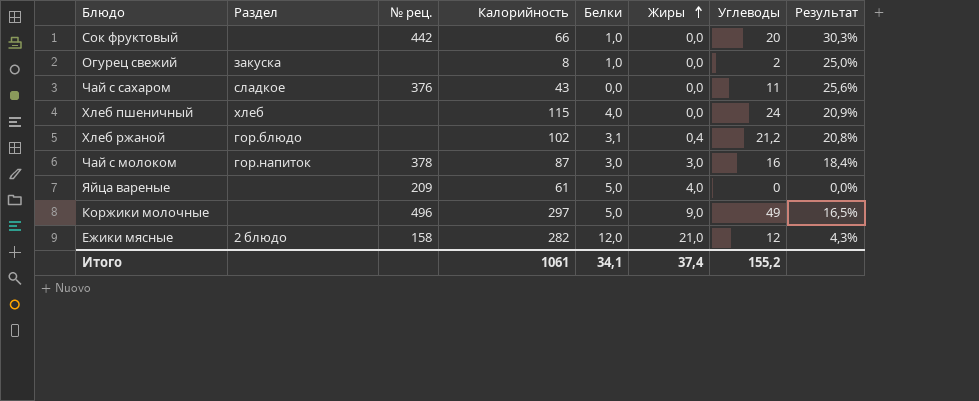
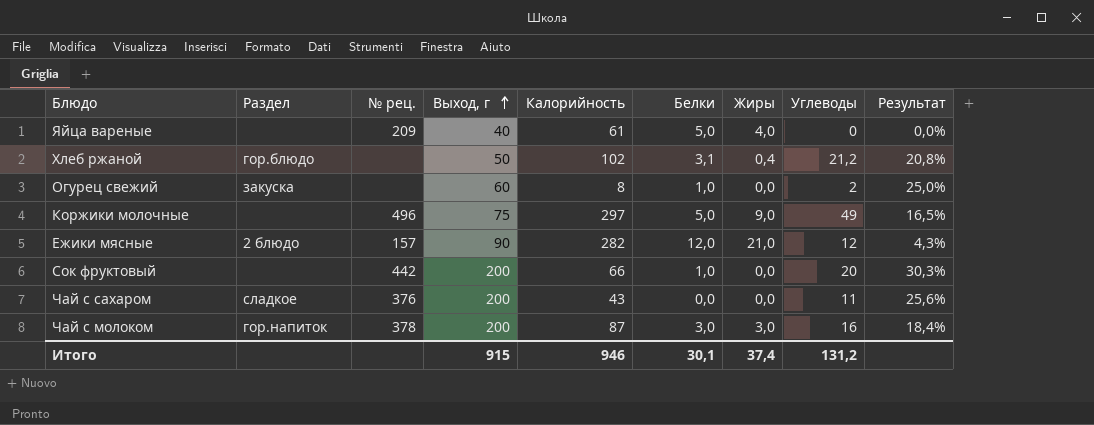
row order: Жиры ascending -> Выход, г ascending
column Выход, г | position: none -> 4
row Хлеб пшеничный: хлеб | none | 115 | 4,0 | 0,0 | 24 | 20,9% -> none
Ежики мясные | № рец.: 158 -> 157
Итого | Калорийность: 1061 -> 946
Итого | Белки: 34,1 -> 30,1
Итого | Углеводы: 155,2 -> 131,2

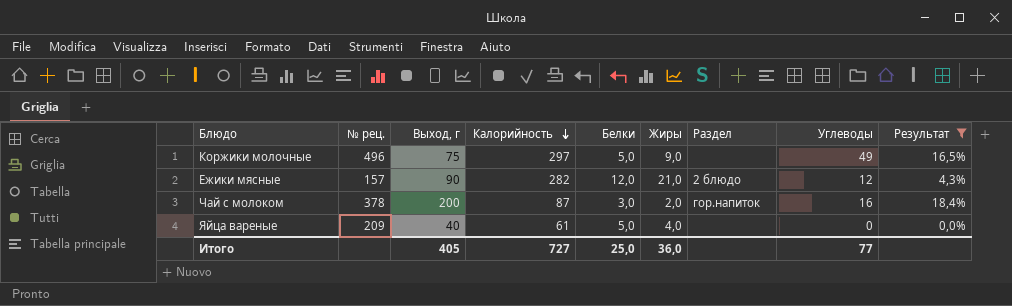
filter: none -> Результат <= 18,4%
row order: Выход, г ascending -> Калорийность descending
column Раздел | position: 2 -> 7
Чай с молоком | Жиры: 3,0 -> 2,0
Итого | Выход, г: 915 -> 405
Итого | Калорийность: 946 -> 727
Итого | Белки: 30,1 -> 25,0
Итого | Жиры: 37,4 -> 36,0
Итого | Углеводы: 131,2 -> 77

